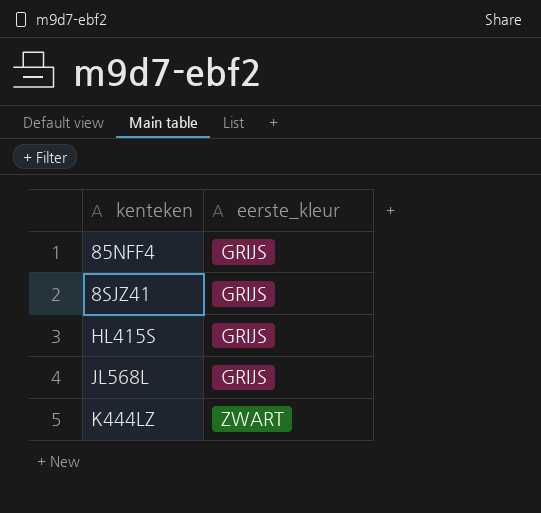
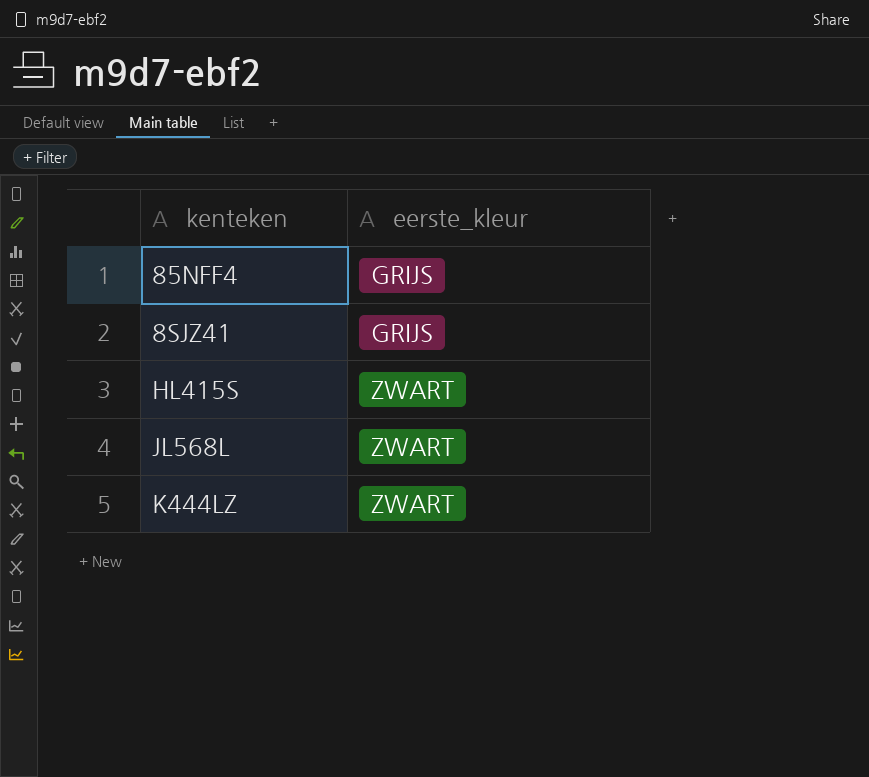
HL415S | eerste_kleur: GRIJS -> ZWART
JL568L | eerste_kleur: GRIJS -> ZWART

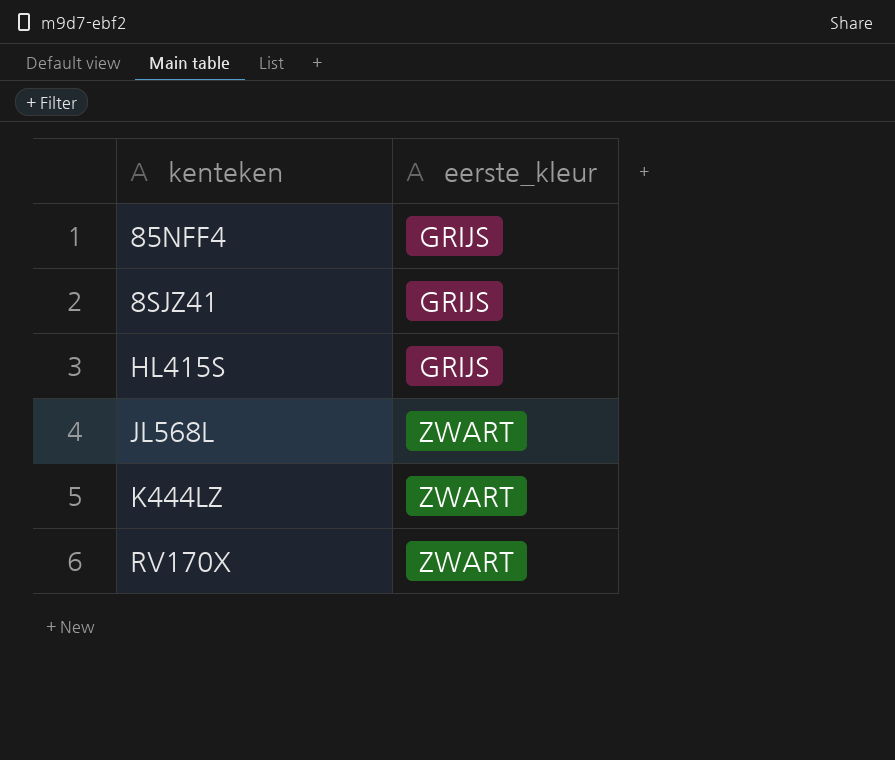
HL415S | eerste_kleur: ZWART -> GRIJS
row RV170X: none -> ZWART

